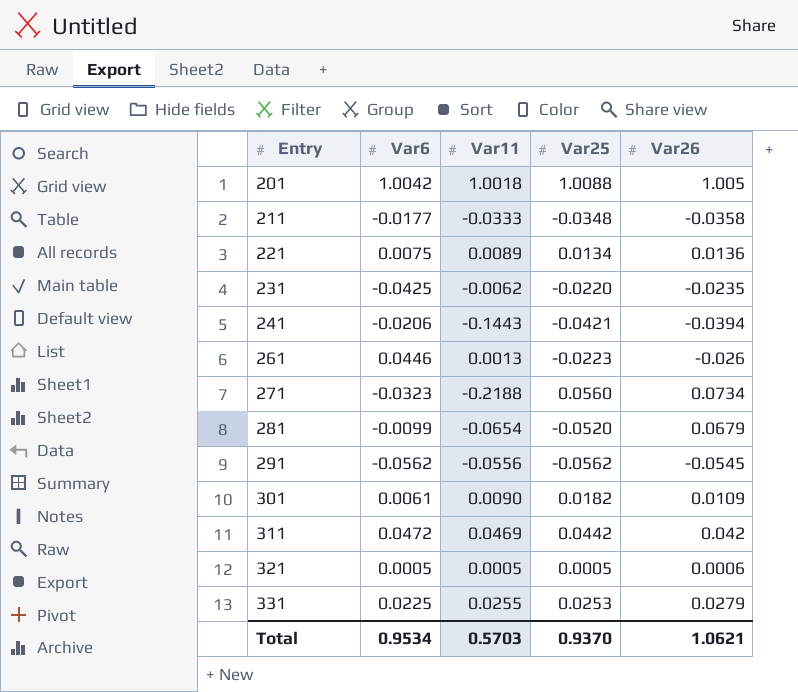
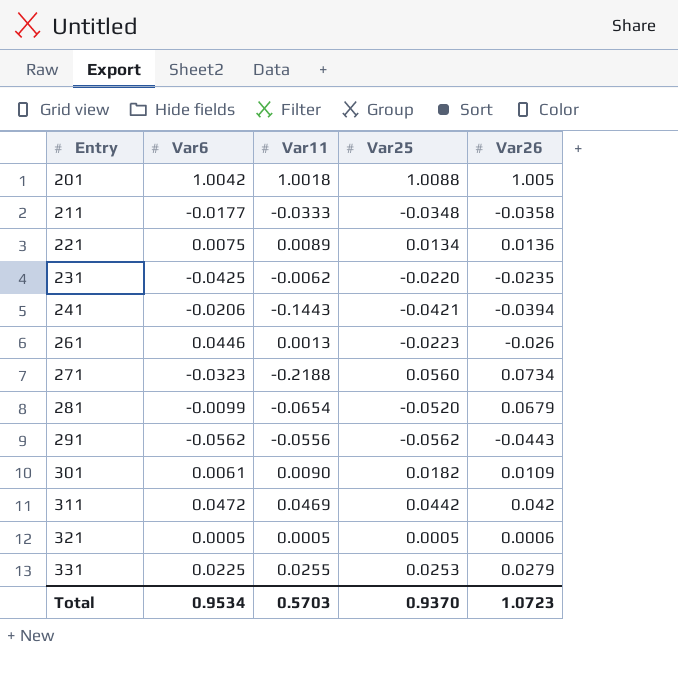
291 | Var26: -0.0545 -> -0.0443
Total | Var26: 1.0621 -> 1.0723

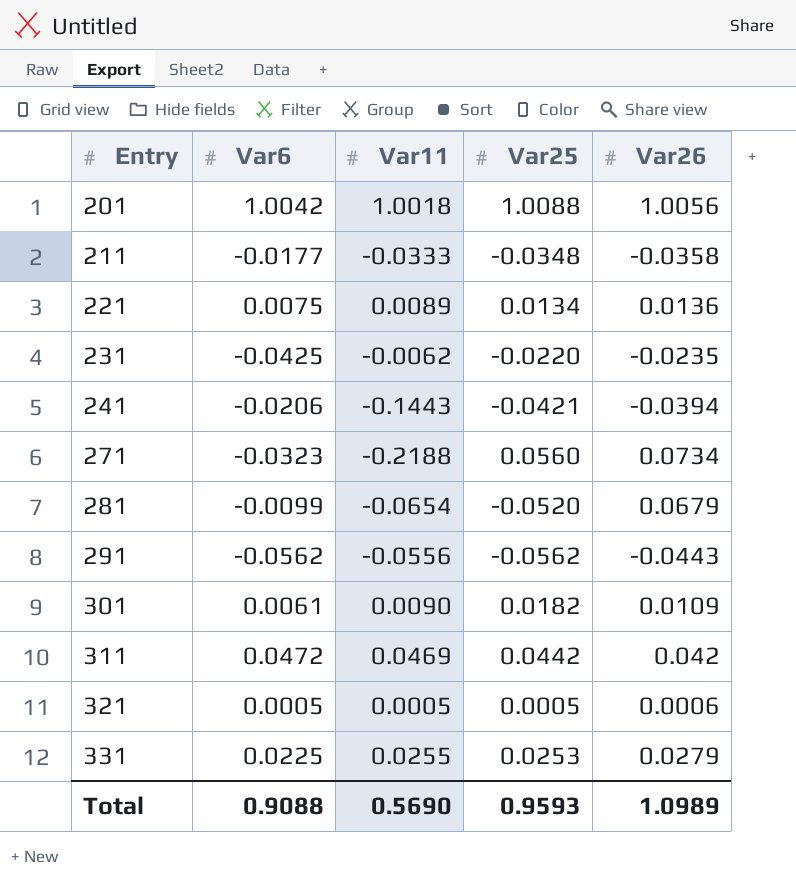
row 261: 0.0446 | 0.0013 | -0.0223 | -0.026 -> none
201 | Var26: 1.005 -> 1.0056
Total | Var6: 0.9534 -> 0.9088
Total | Var11: 0.5703 -> 0.5690
Total | Var25: 0.9370 -> 0.9593
Total | Var26: 1.0723 -> 1.0989

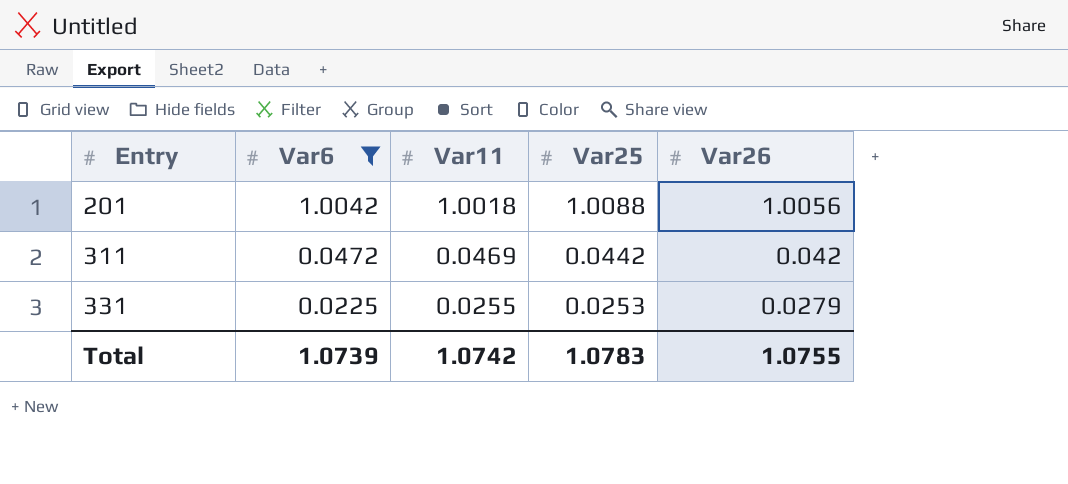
filter: none -> Var6 >= 0.0225
Total | Var6: 0.9088 -> 1.0739
Total | Var11: 0.5690 -> 1.0742
Total | Var25: 0.9593 -> 1.0783
Total | Var26: 1.0989 -> 1.0755

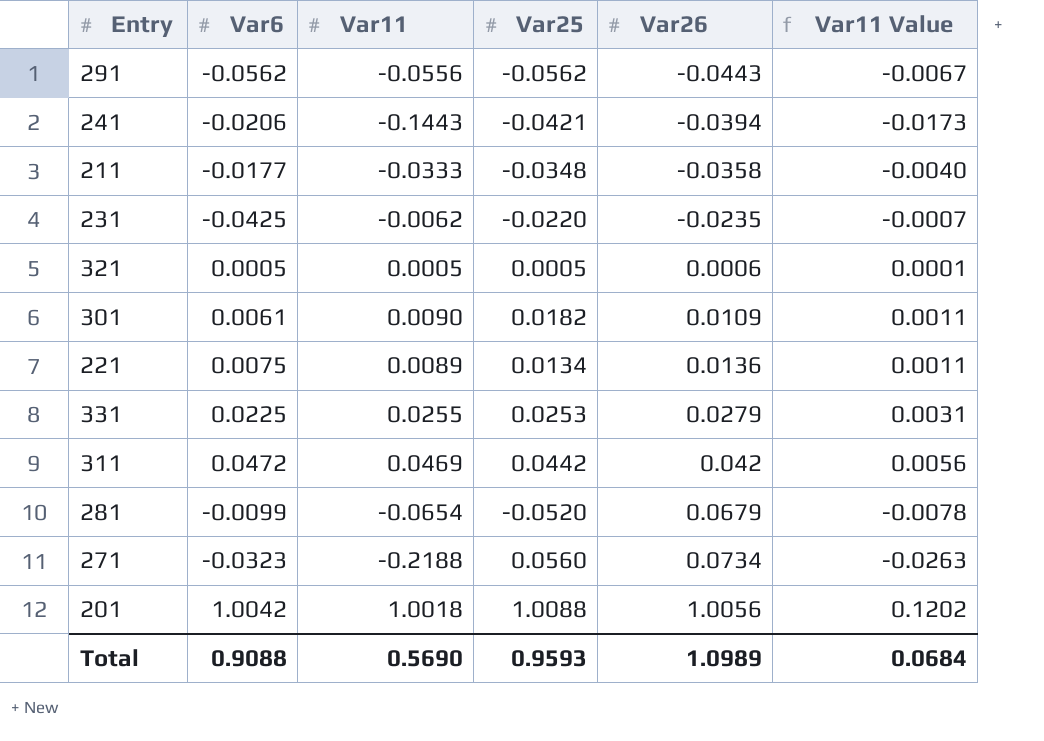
filter: Var6 >= 0.0225 -> none
row order: Entry ascending -> Var26 ascending
column Var11 Value | formula: none -> [Var11] * 0.12
Total | Var6: 1.0739 -> 0.9088
Total | Var11: 1.0742 -> 0.5690
Total | Var25: 1.0783 -> 0.9593
Total | Var26: 1.0755 -> 1.0989

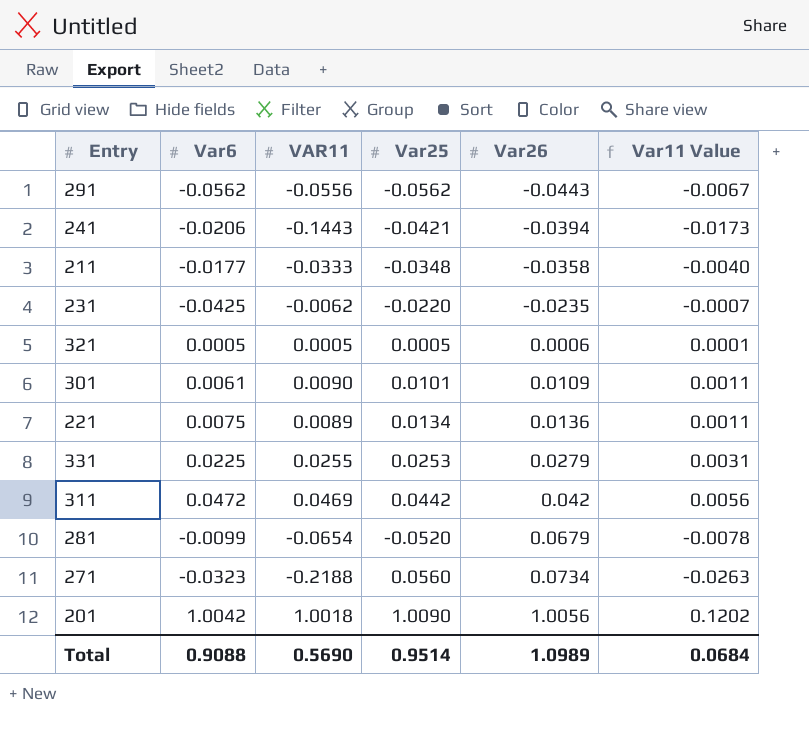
column name: Var11 -> VAR11
301 | Var25: 0.0182 -> 0.0101
201 | Var25: 1.0088 -> 1.0090
Total | Var25: 0.9593 -> 0.9514

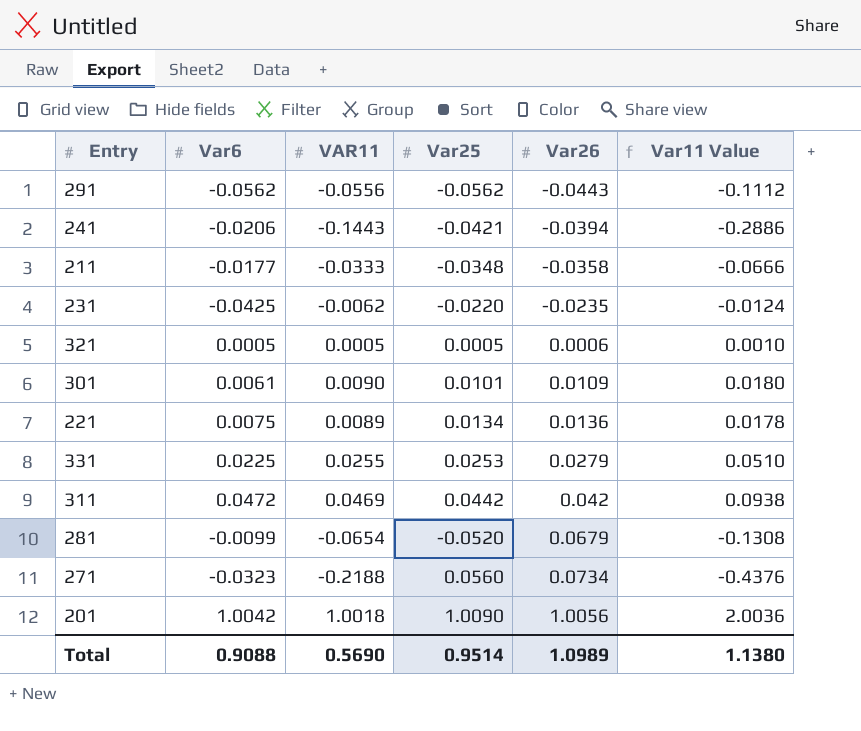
column Var11 Value | formula: [VAR11] * 0.12 -> [VAR11] * 2
Total | Var11 Value: 0.0684 -> 1.1380

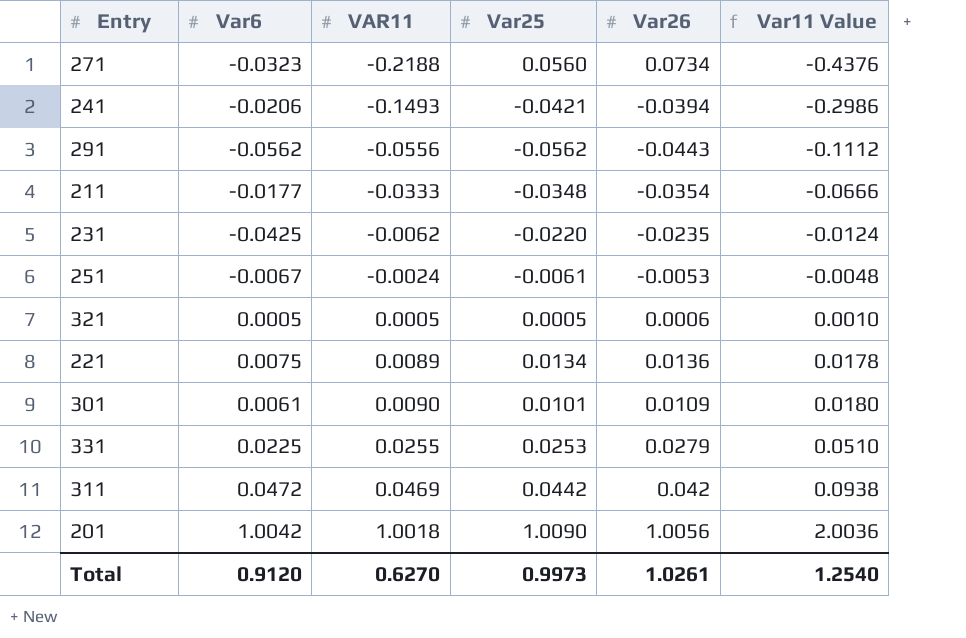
row order: Var26 ascending -> VAR11 ascending
row 281: -0.0099 | -0.0654 | -0.0520 | 0.0679 | -0.1308 -> none
241 | VAR11: -0.1443 -> -0.1493
241 | Var11 Value: -0.2886 -> -0.2986
211 | Var26: -0.0358 -> -0.0354
row 251: none -> -0.0067 | -0.0024 | -0.0061 | -0.0053 | -0.0048
Total | Var6: 0.9088 -> 0.9120
Total | VAR11: 0.5690 -> 0.6270
Total | Var25: 0.9514 -> 0.9973
Total | Var26: 1.0989 -> 1.0261
Total | Var11 Value: 1.1380 -> 1.2540

